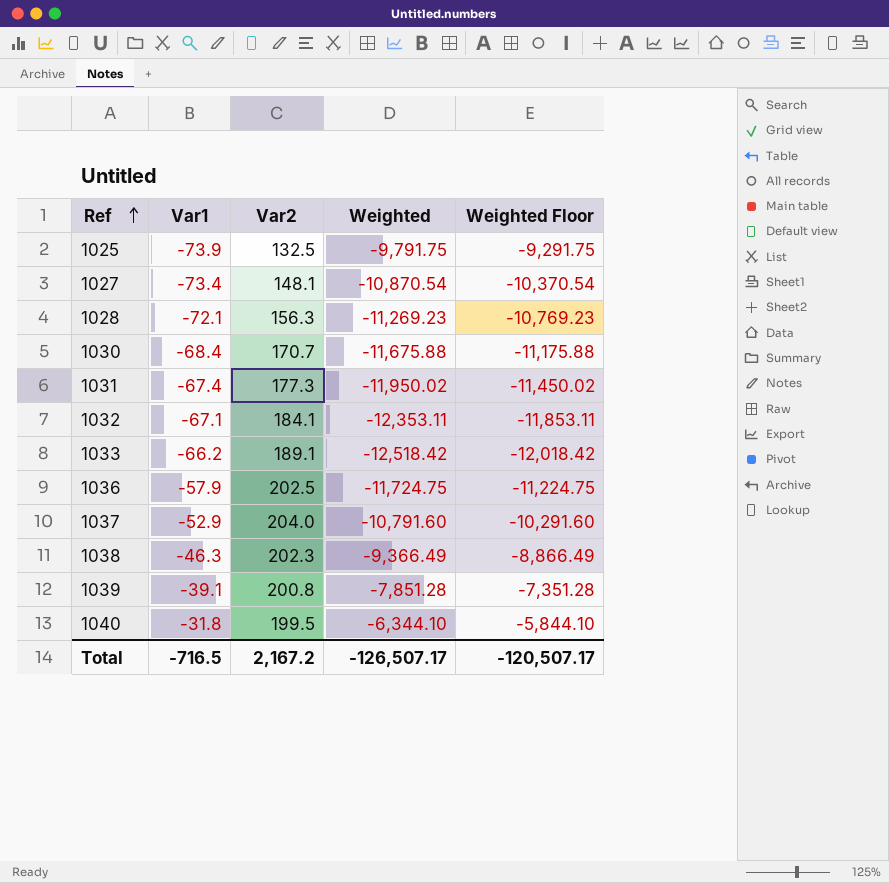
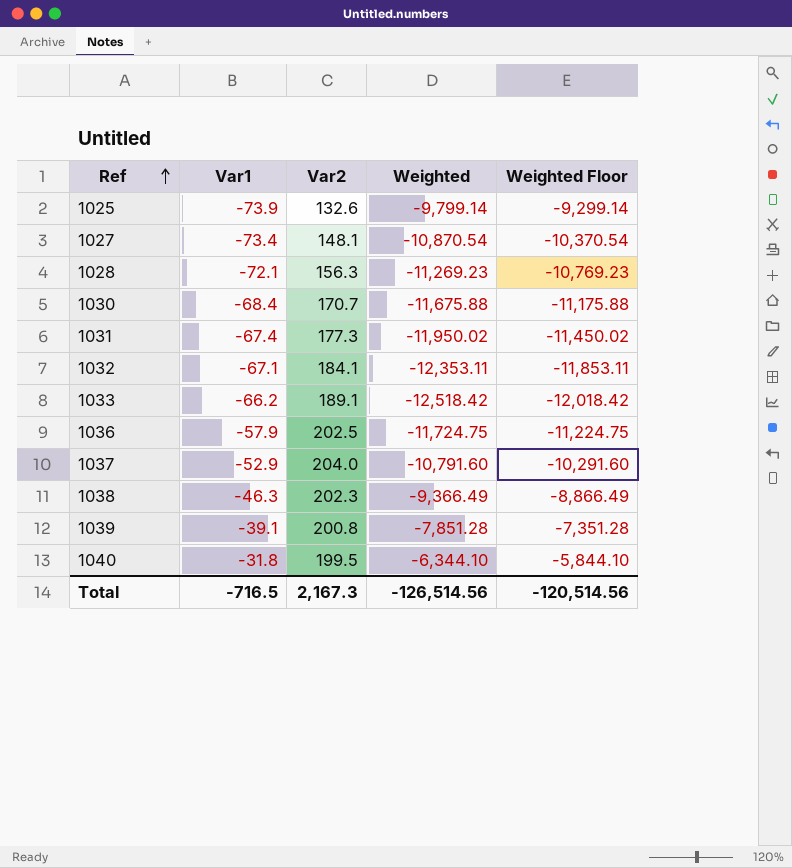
1025 | Var2: 132.5 -> 132.6
1025 | Weighted: -9,791.75 -> -9,799.14
1025 | Weighted Floor: -9,291.75 -> -9,299.14
Total | Var2: 2,167.2 -> 2,167.3
Total | Weighted: -126,507.17 -> -126,514.56
Total | Weighted Floor: -120,507.17 -> -120,514.56

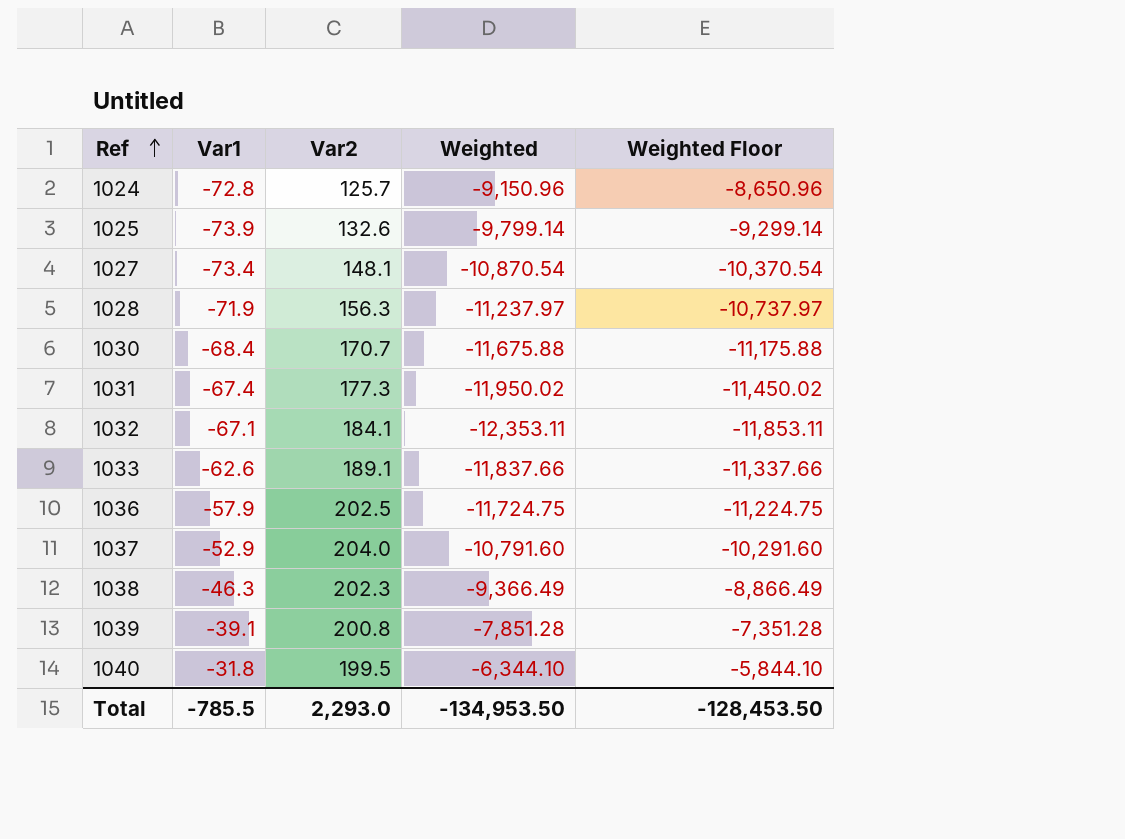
row 1024: none -> -72.8 | 125.7 | -9,150.96 | -8,650.96
1028 | Var1: -72.1 -> -71.9
1028 | Weighted: -11,269.23 -> -11,237.97
1028 | Weighted Floor: -10,769.23 -> -10,737.97
1033 | Var1: -66.2 -> -62.6
1033 | Weighted: -12,518.42 -> -11,837.66
1033 | Weighted Floor: -12,018.42 -> -11,337.66
Total | Var1: -716.5 -> -785.5
Total | Var2: 2,167.3 -> 2,293.0
Total | Weighted: -126,514.56 -> -134,953.50
Total | Weighted Floor: -120,514.56 -> -128,453.50

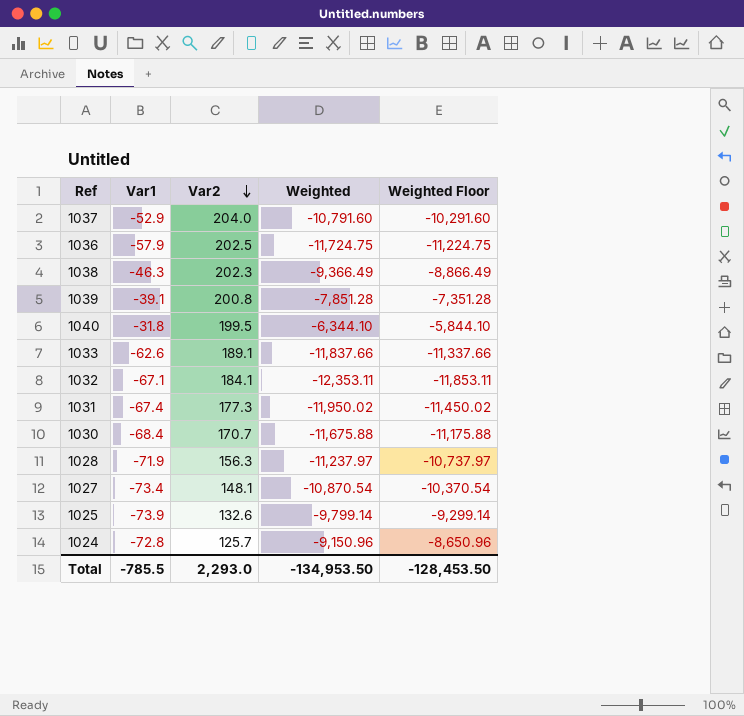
row order: Ref ascending -> Var2 descending

